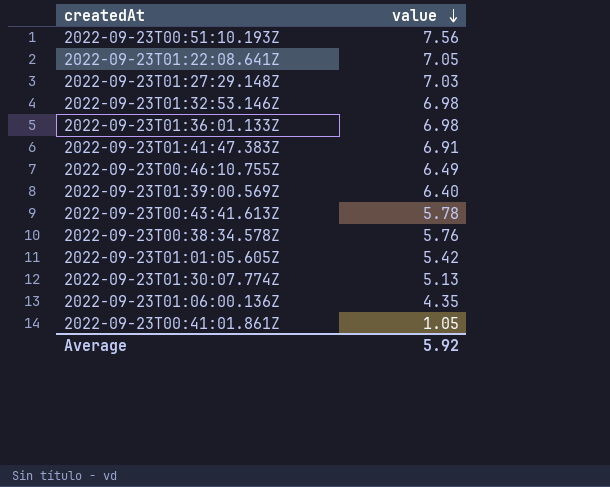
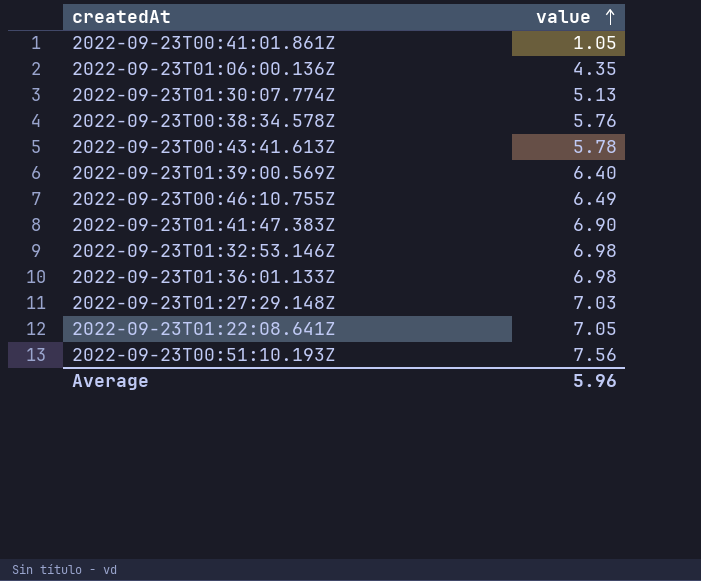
row order: value descending -> value ascending
row 2022-09-23T01:01:05.605Z: 5.42 -> none
2022-09-23T01:41:47.383Z | value: 6.91 -> 6.90
Average | value: 5.92 -> 5.96

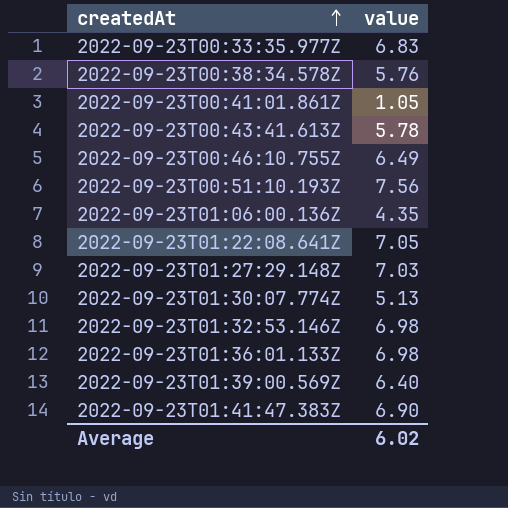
row order: value ascending -> createdAt ascending
row 2022-09-23T00:33:35.977Z: none -> 6.83
Average | value: 5.96 -> 6.02

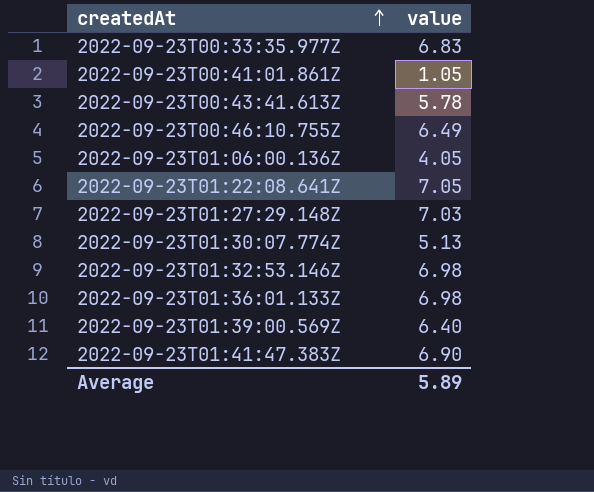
row 2022-09-23T00:38:34.578Z: 5.76 -> none
row 2022-09-23T00:51:10.193Z: 7.56 -> none
2022-09-23T01:06:00.136Z | value: 4.35 -> 4.05
Average | value: 6.02 -> 5.89

